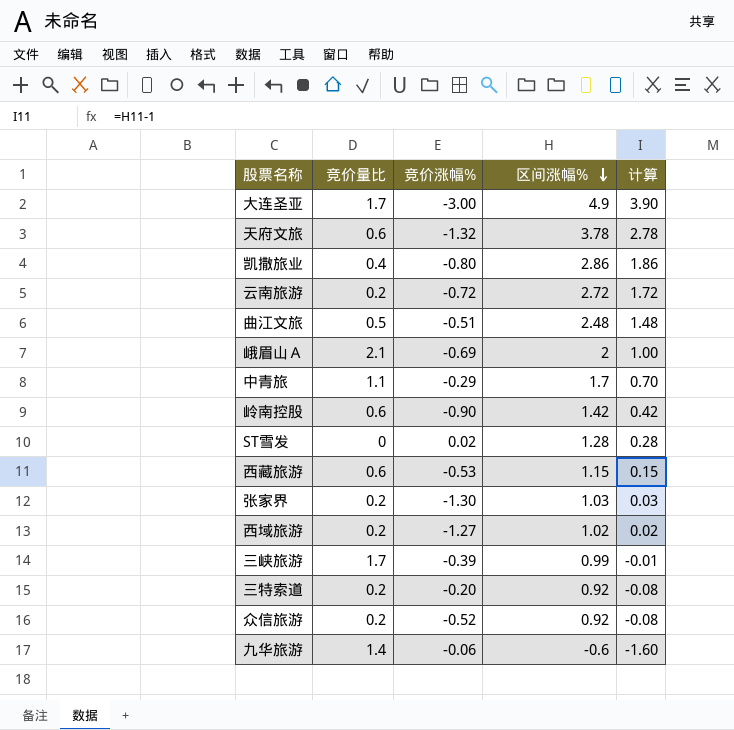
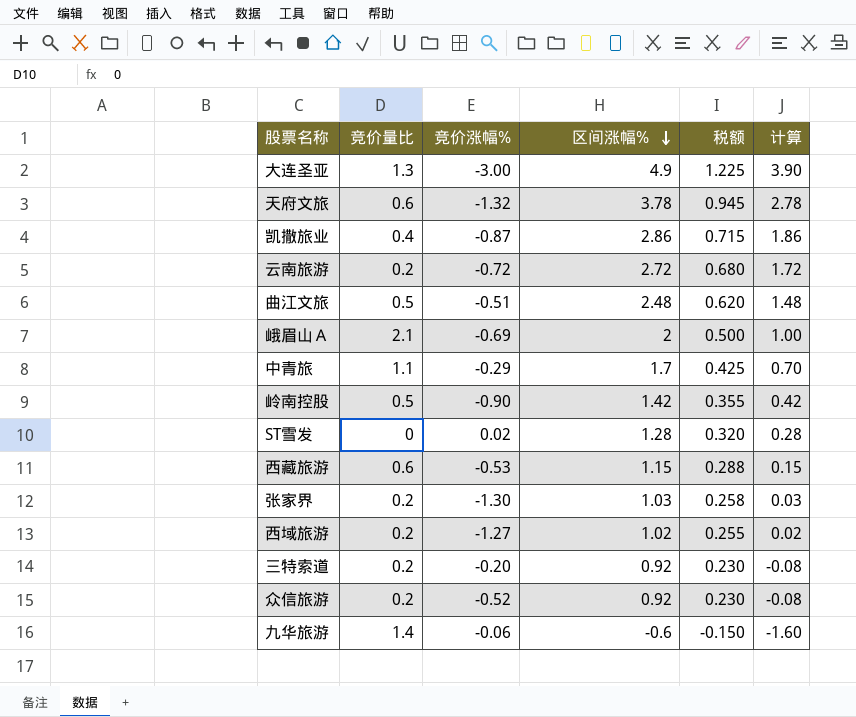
column 税额 | formula: none -> [区间涨幅%] * 0.25
row 三峡旅游: 1.7 | -0.39 | 0.99 | -0.01 -> none
大连圣亚 | 竞价量比: 1.7 -> 1.3
凯撒旅业 | 竞价涨幅%: -0.80 -> -0.87
岭南控股 | 竞价量比: 0.6 -> 0.5

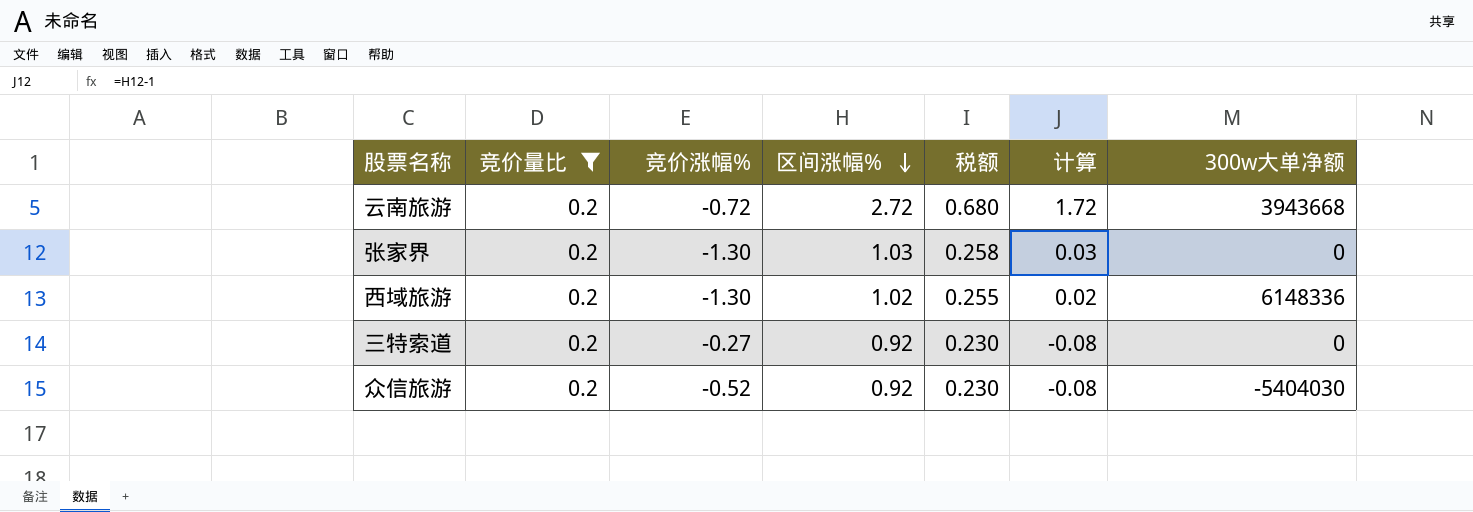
filter: none -> 竞价量比 = 0.2
column 300w大单净额 | position: none -> 7
西域旅游 | 竞价涨幅%: -1.27 -> -1.30
三特索道 | 竞价涨幅%: -0.20 -> -0.27

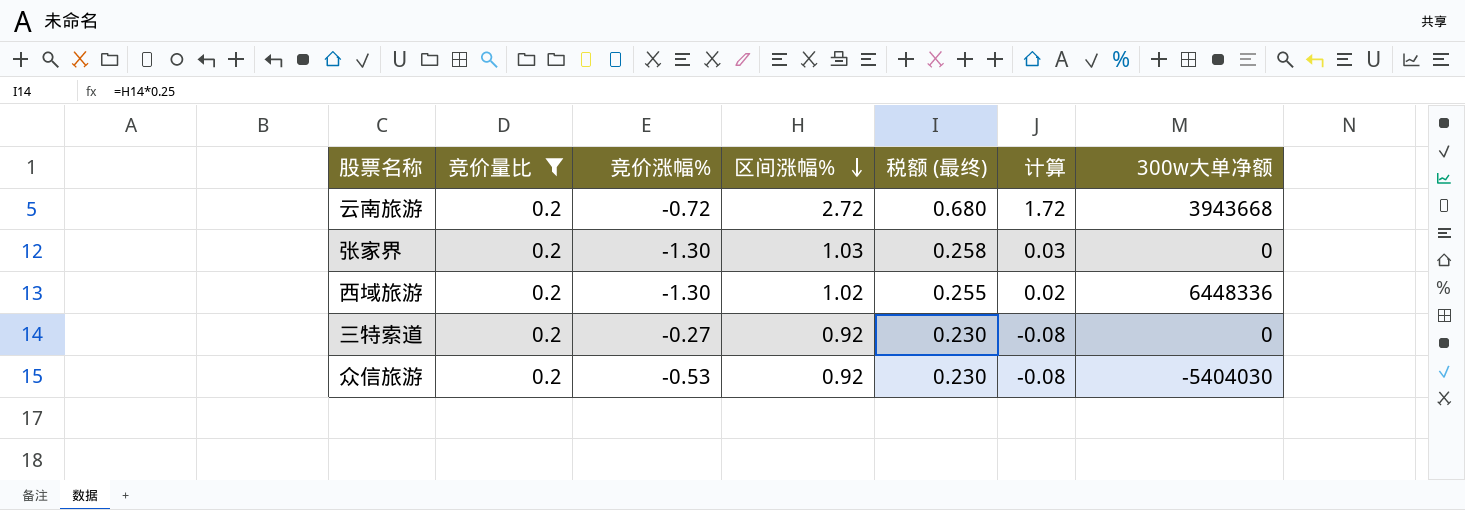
column name: 税额 -> 税额 (最终)
西域旅游 | 300w大单净额: 6148336 -> 6448336
众信旅游 | 竞价涨幅%: -0.52 -> -0.53

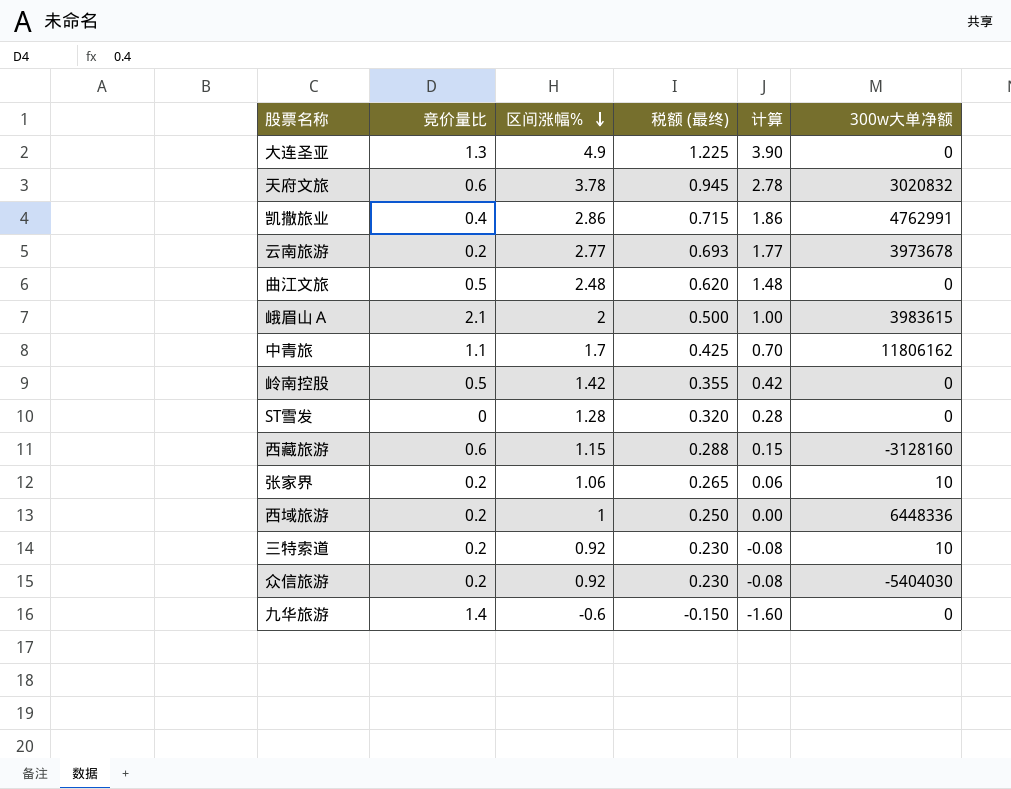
filter: 竞价量比 = 0.2 -> none
column 竞价涨幅% | position: 3 -> none
云南旅游 | 区间涨幅%: 2.72 -> 2.77
云南旅游 | 税额 (最终): 0.680 -> 0.693
云南旅游 | 计算: 1.72 -> 1.77
云南旅游 | 300w大单净额: 3943668 -> 3973678
张家界 | 区间涨幅%: 1.03 -> 1.06
张家界 | 税额 (最终): 0.258 -> 0.265
张家界 | 计算: 0.03 -> 0.06
张家界 | 300w大单净额: 0 -> 10
西域旅游 | 区间涨幅%: 1.02 -> 1
西域旅游 | 税额 (最终): 0.255 -> 0.250
西域旅游 | 计算: 0.02 -> 0.00
三特索道 | 300w大单净额: 0 -> 10

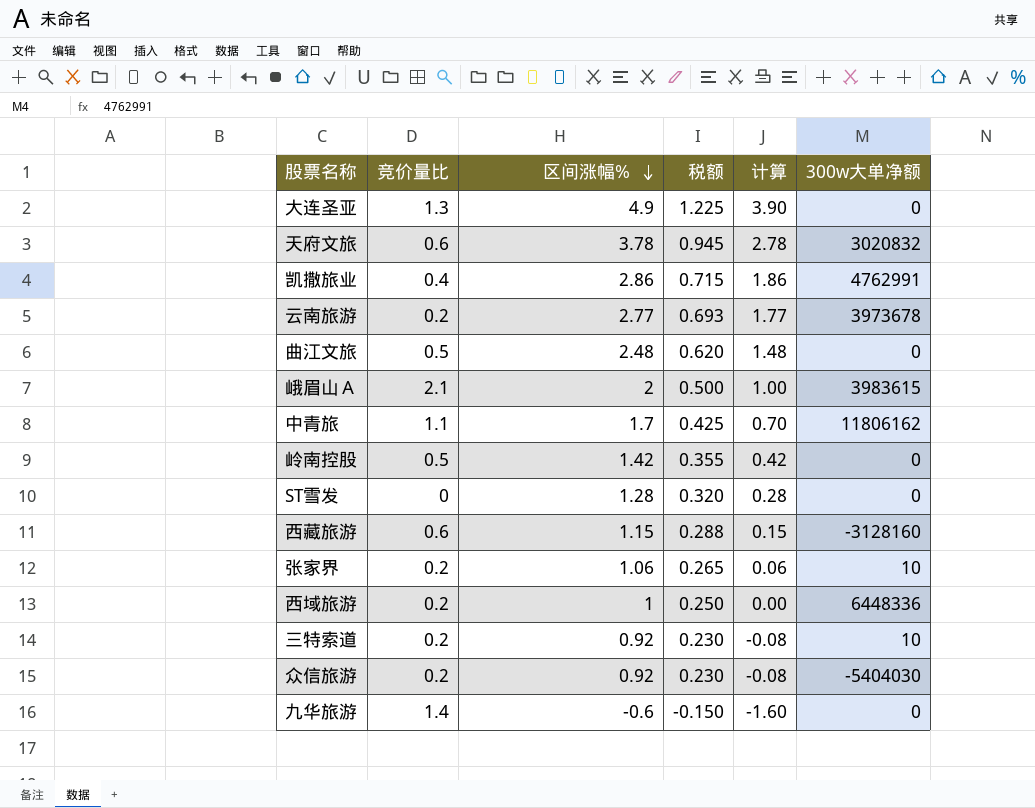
column name: 税额 (最终) -> 税额

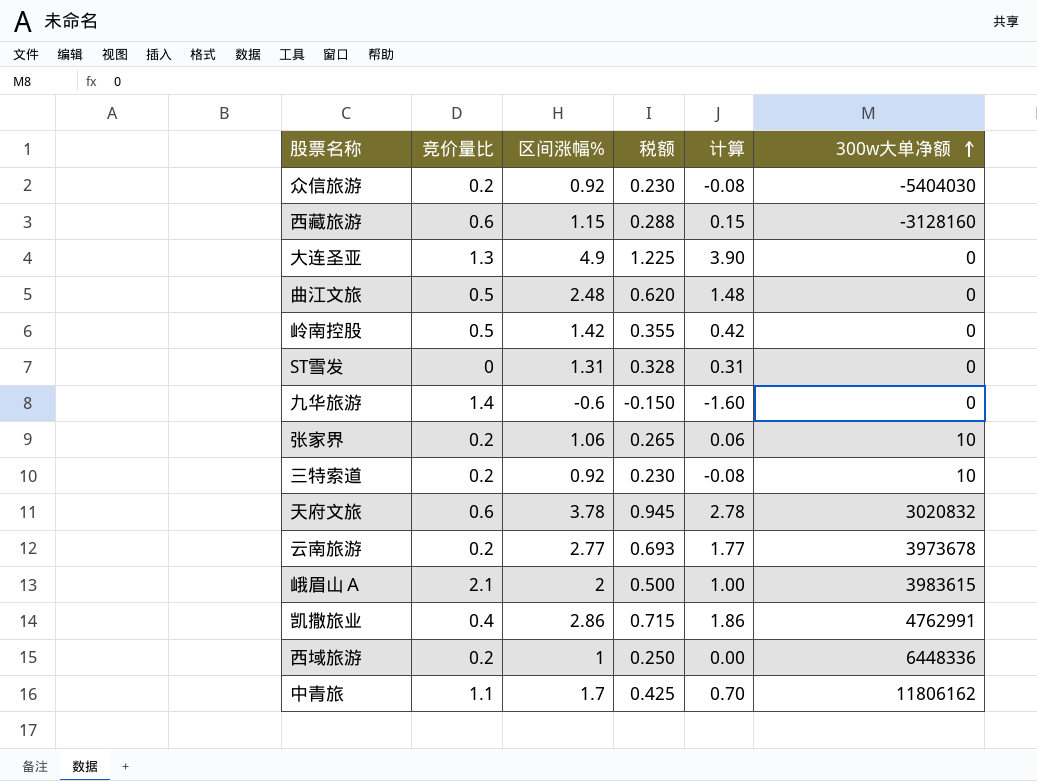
row order: 区间涨幅% descending -> 300w大单净额 ascending
ST雪发 | 区间涨幅%: 1.28 -> 1.31
ST雪发 | 税额: 0.320 -> 0.328
ST雪发 | 计算: 0.28 -> 0.31

